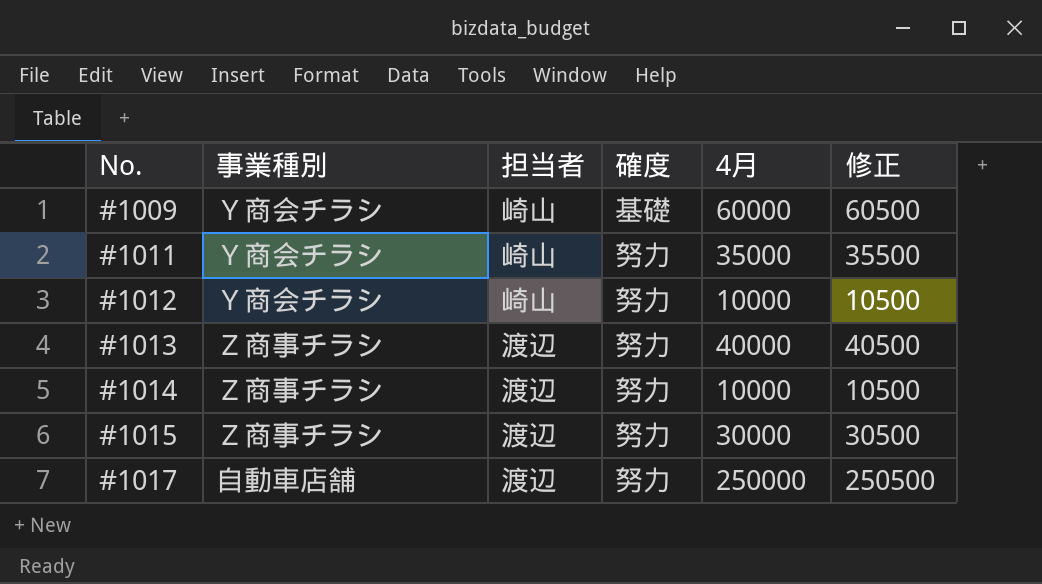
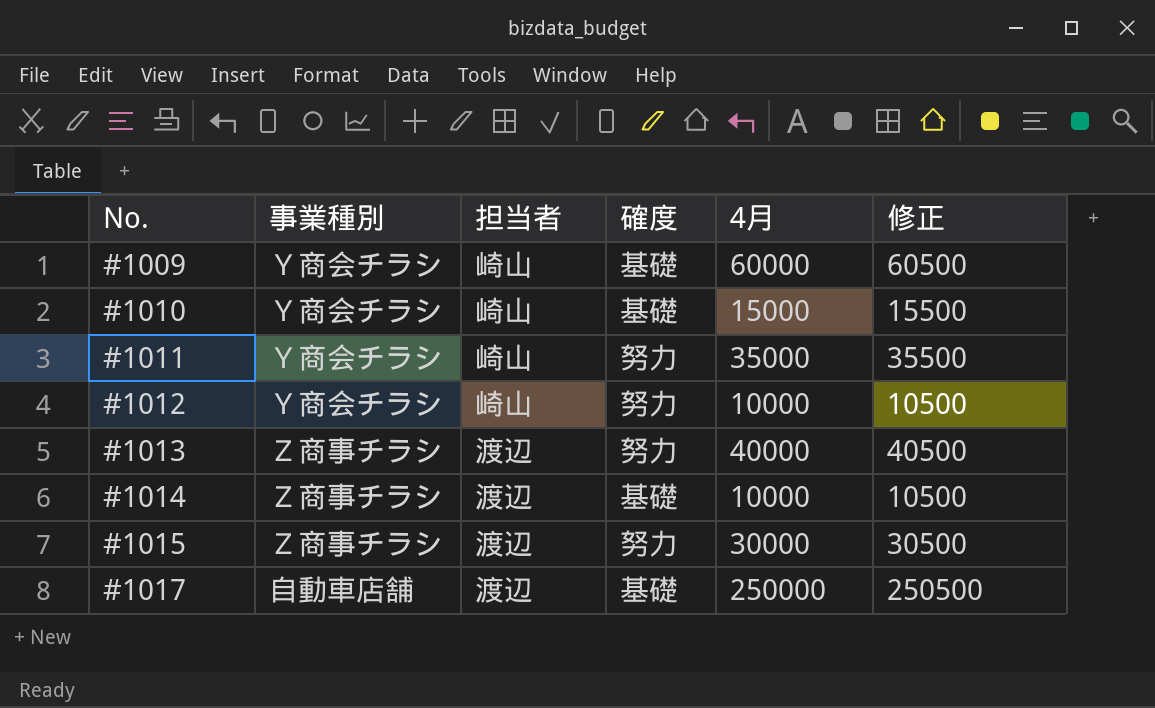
row #1010: none -> Ｙ商会チラシ | 崎山 | 基礎 | 15000 | 15500
#1014 | 確度: 努力 -> 基礎
#1017 | 確度: 努力 -> 基礎

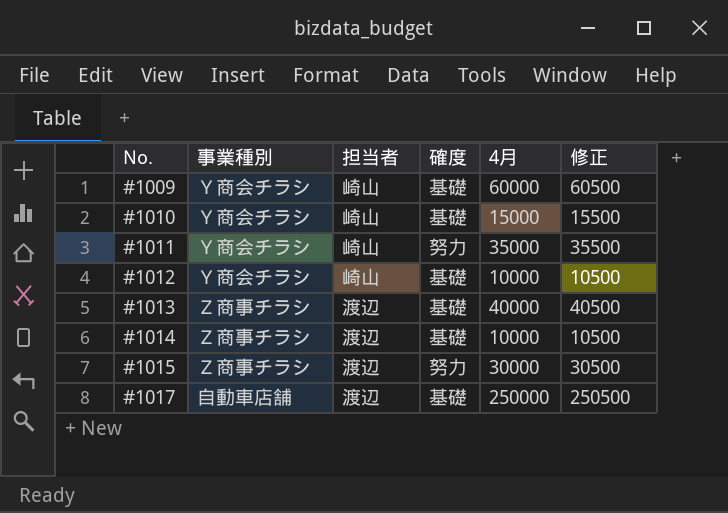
#1012 | 確度: 努力 -> 基礎
#1013 | 確度: 努力 -> 基礎

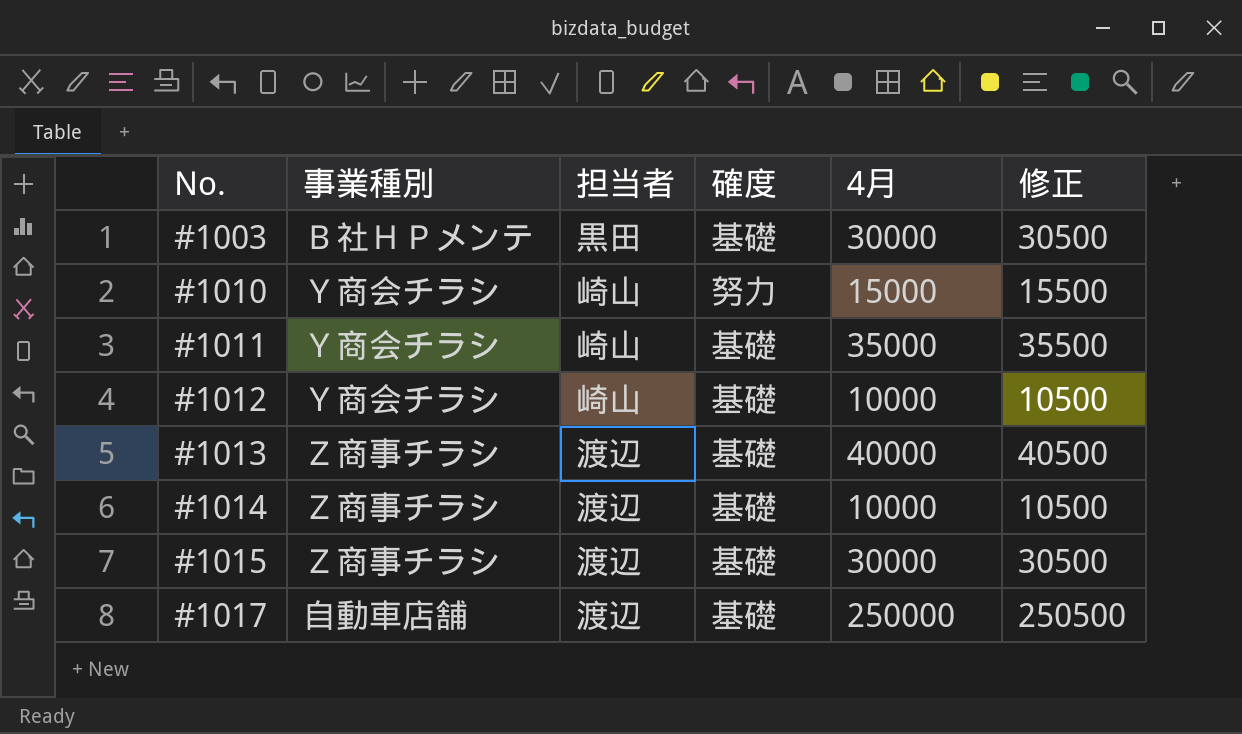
row #1009: Ｙ商会チラシ | 崎山 | 基礎 | 60000 | 60500 -> none
row #1003: none -> Ｂ社ＨＰメンテ | 黒田 | 基礎 | 30000 | 30500
#1010 | 確度: 基礎 -> 努力
#1011 | 確度: 努力 -> 基礎
#1015 | 確度: 努力 -> 基礎

